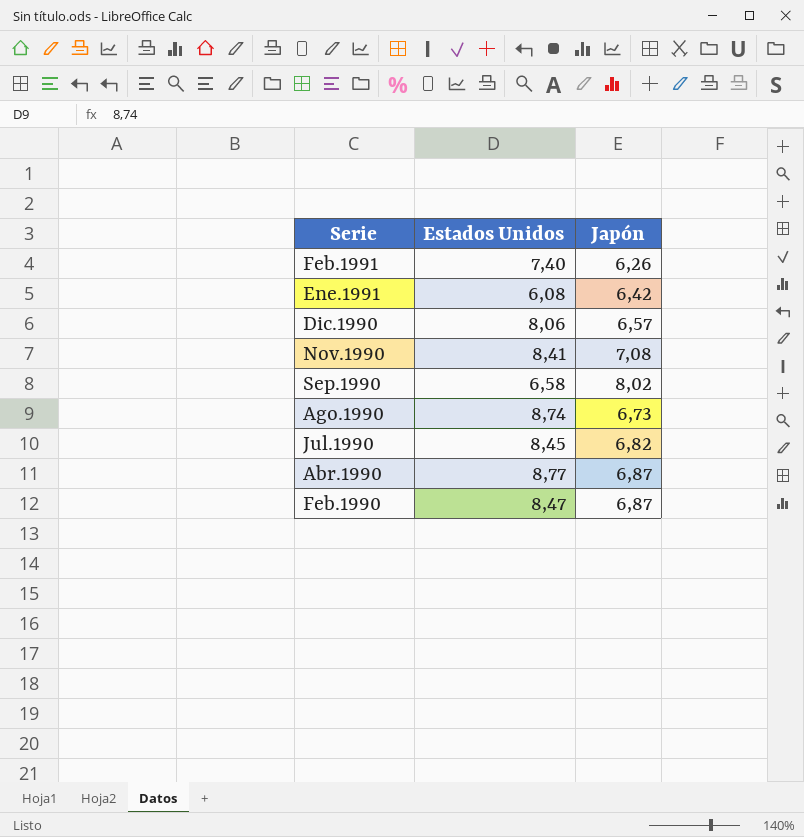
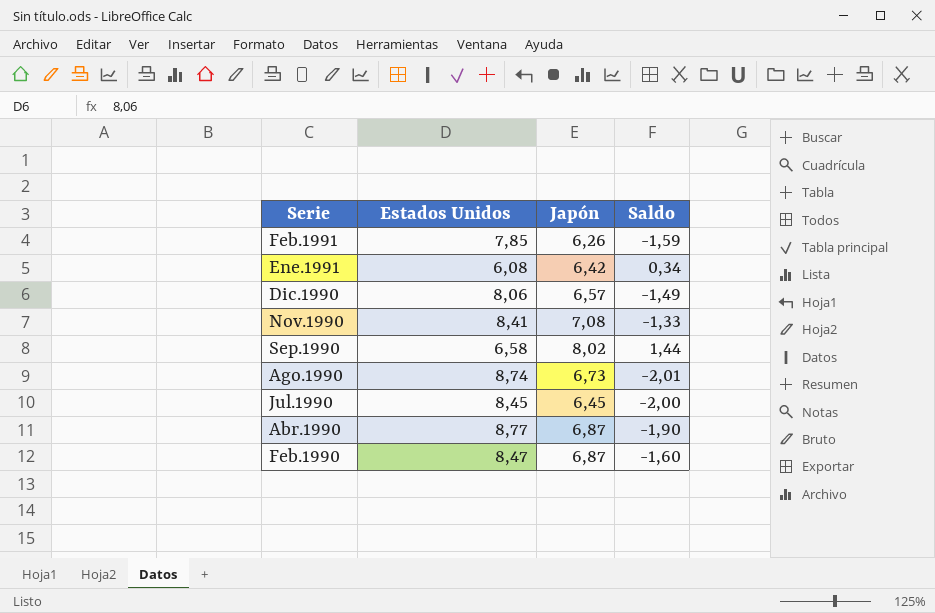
column Saldo | formula: none -> [Japón] - [Estados Unidos]
Feb.1991 | Estados Unidos: 7,40 -> 7,85
Jul.1990 | Japón: 6,82 -> 6,45

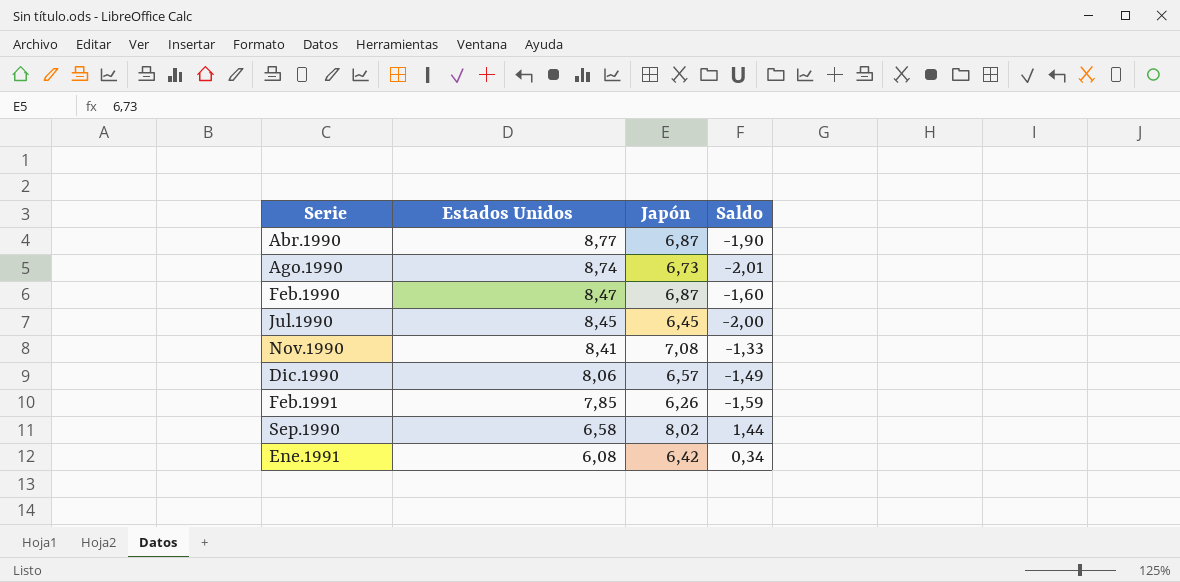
row order: Serie descending -> Estados Unidos descending

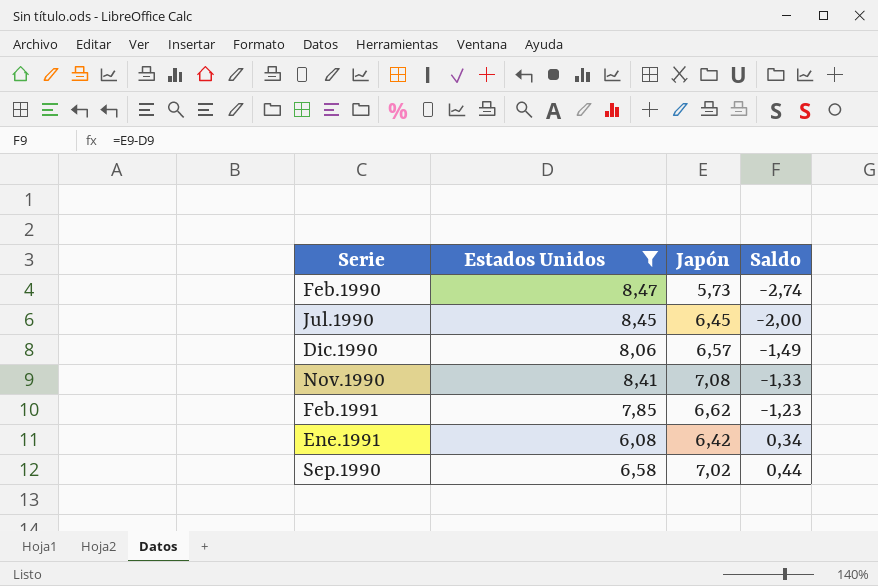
filter: none -> Estados Unidos <= 8,47
row order: Estados Unidos descending -> Saldo ascending
Feb.1990 | Japón: 6,87 -> 5,73
Feb.1990 | Saldo: -1,60 -> -2,74
Feb.1991 | Japón: 6,26 -> 6,62
Feb.1991 | Saldo: -1,59 -> -1,23
Sep.1990 | Japón: 8,02 -> 7,02
Sep.1990 | Saldo: 1,44 -> 0,44

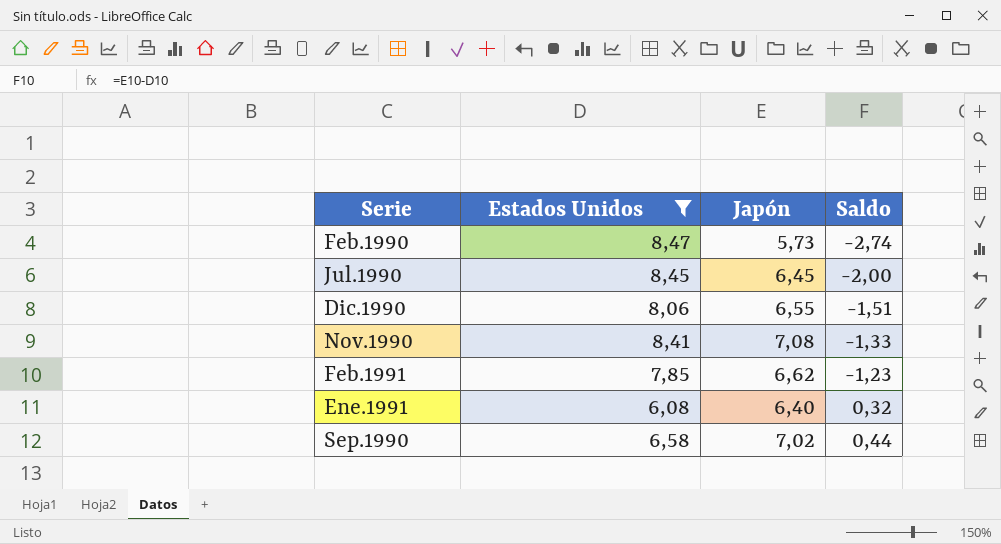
Dic.1990 | Japón: 6,57 -> 6,55
Dic.1990 | Saldo: -1,49 -> -1,51
Ene.1991 | Japón: 6,42 -> 6,40
Ene.1991 | Saldo: 0,34 -> 0,32

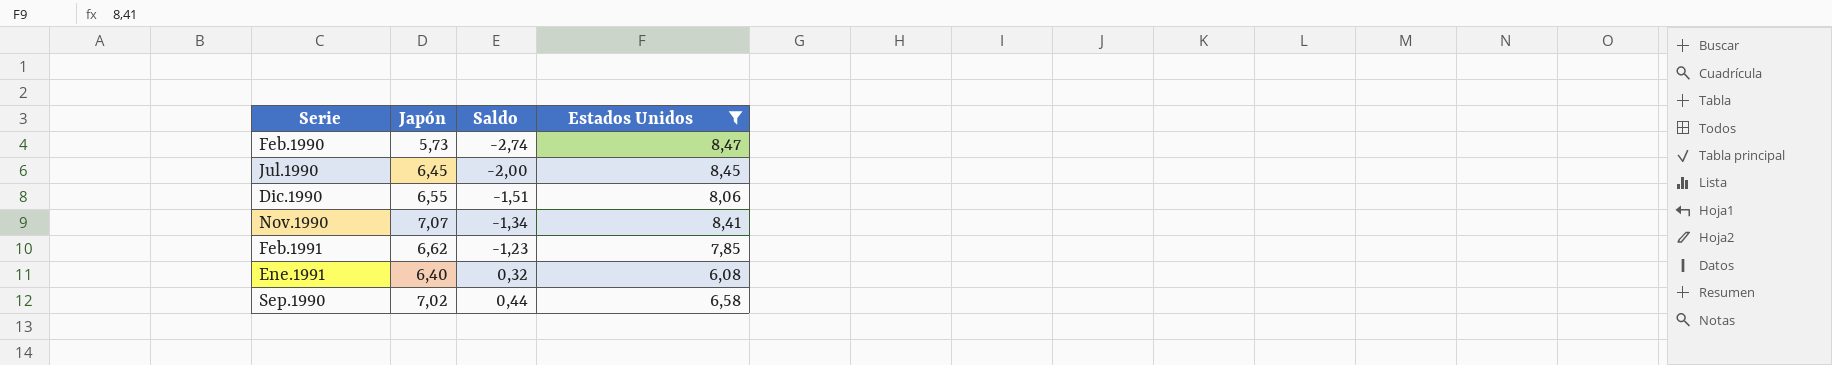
column Estados Unidos | position: 2 -> 4
Nov.1990 | Japón: 7,08 -> 7,07
Nov.1990 | Saldo: -1,33 -> -1,34

